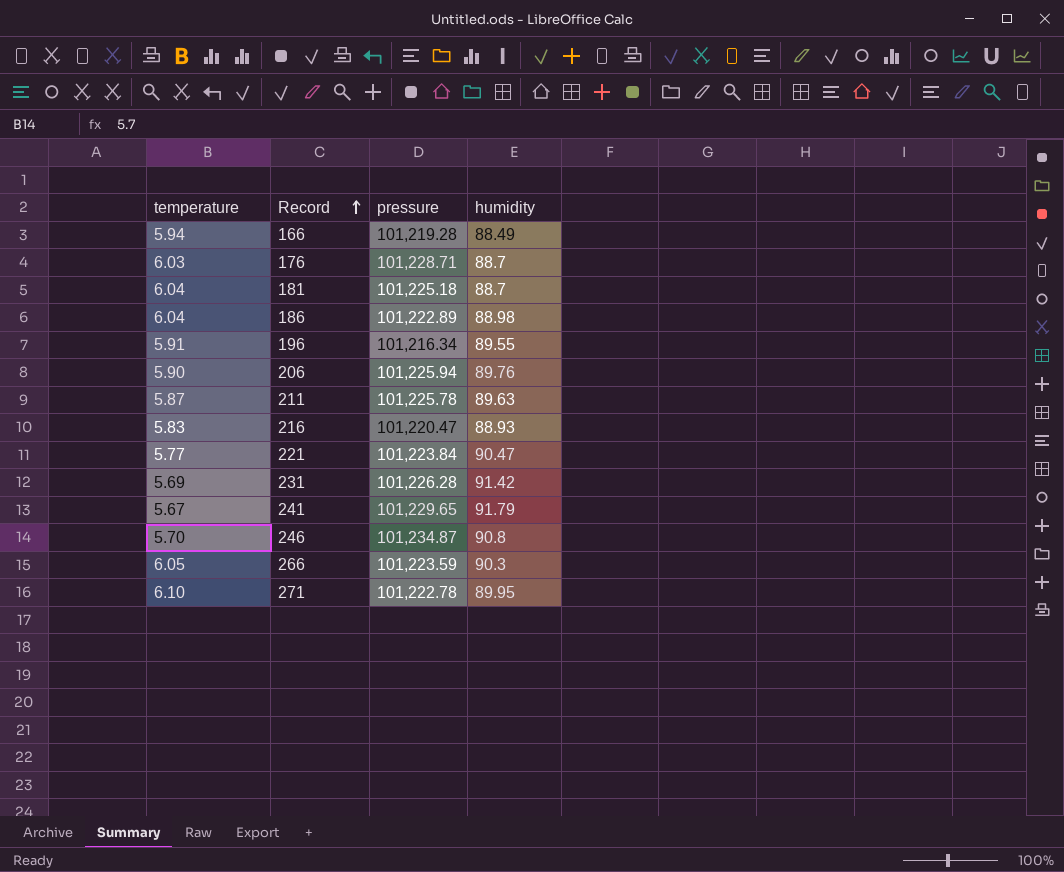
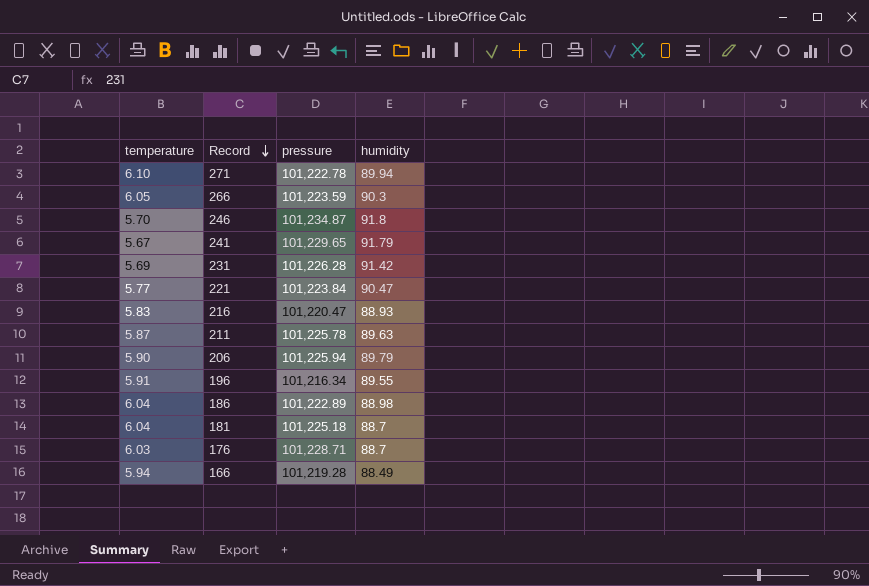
row order: Record ascending -> Record descending
271 | humidity: 89.95 -> 89.94
246 | humidity: 90.8 -> 91.8
206 | humidity: 89.76 -> 89.79

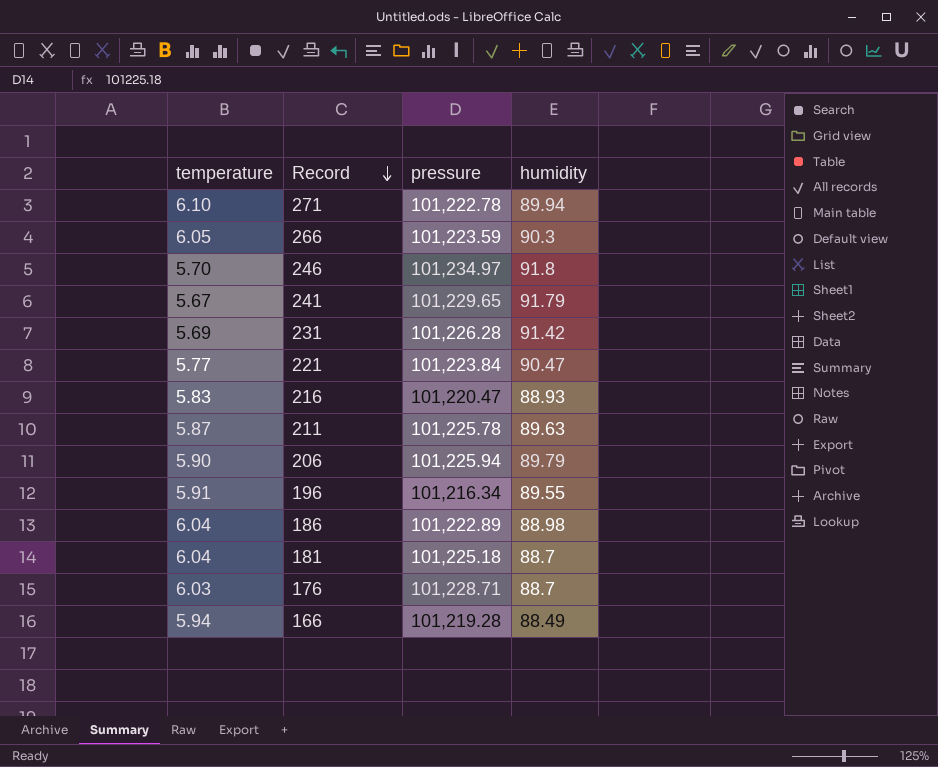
246 | pressure: 101,234.87 -> 101,234.97

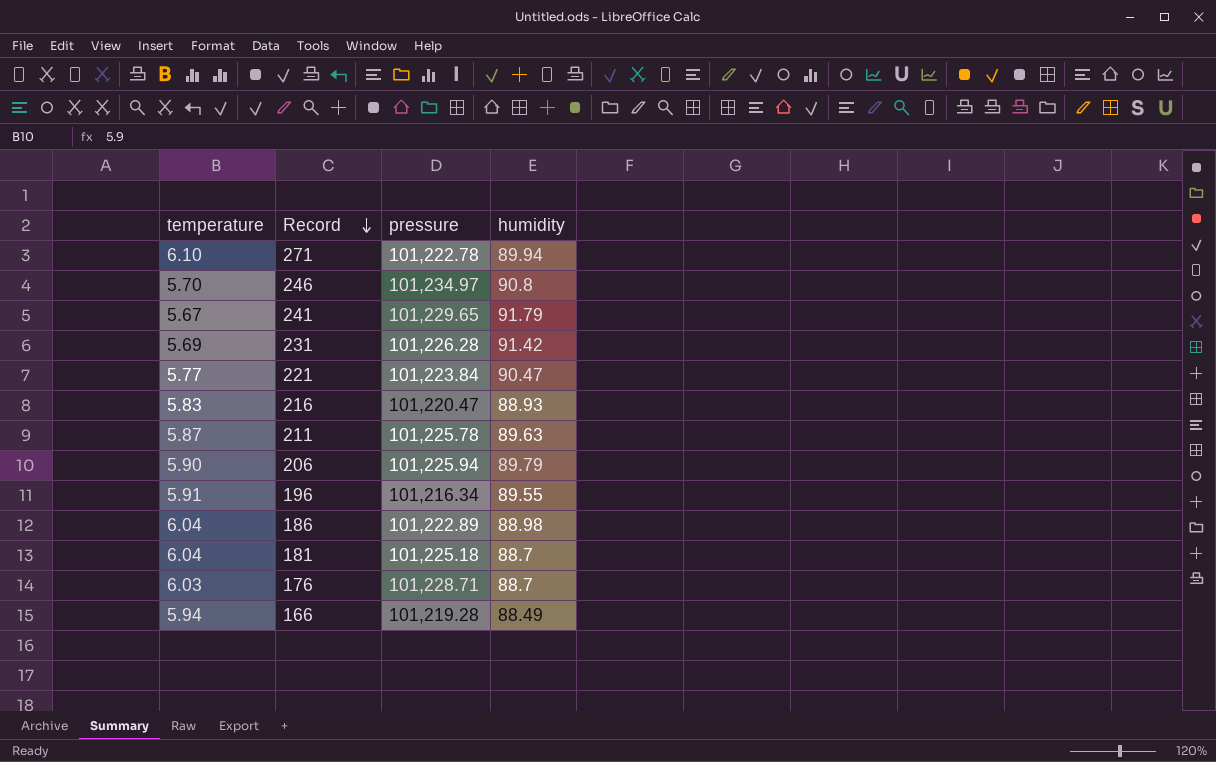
row 266: 6.05 | 101,223.59 | 90.3 -> none
246 | humidity: 91.8 -> 90.8

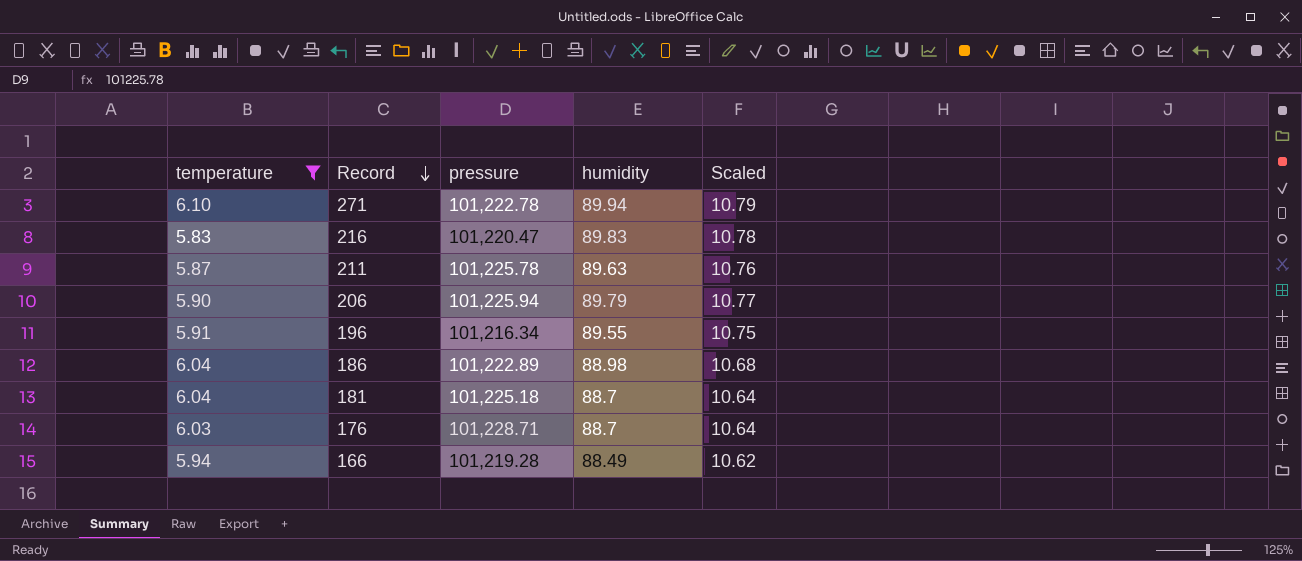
filter: none -> temperature >= 5.83
column Scaled | formula: none -> [humidity] * 0.12
216 | humidity: 88.93 -> 89.83

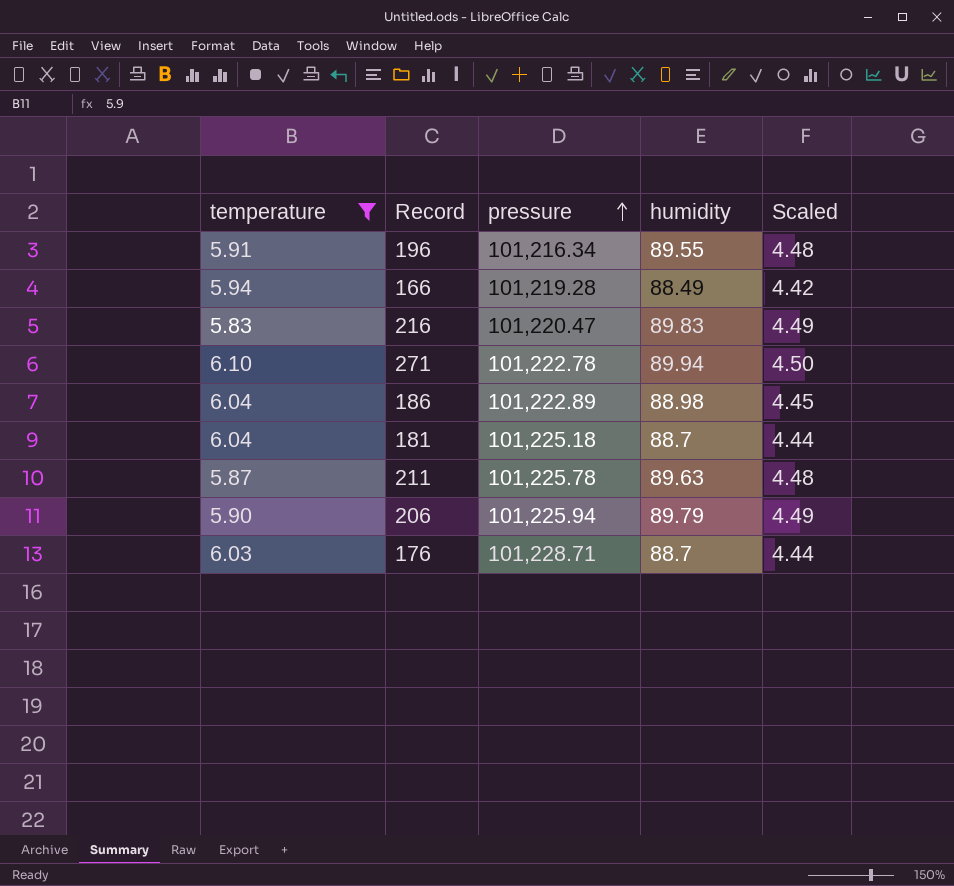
row order: Record descending -> pressure ascending
column Scaled | formula: [humidity] * 0.12 -> [humidity] * 0.05

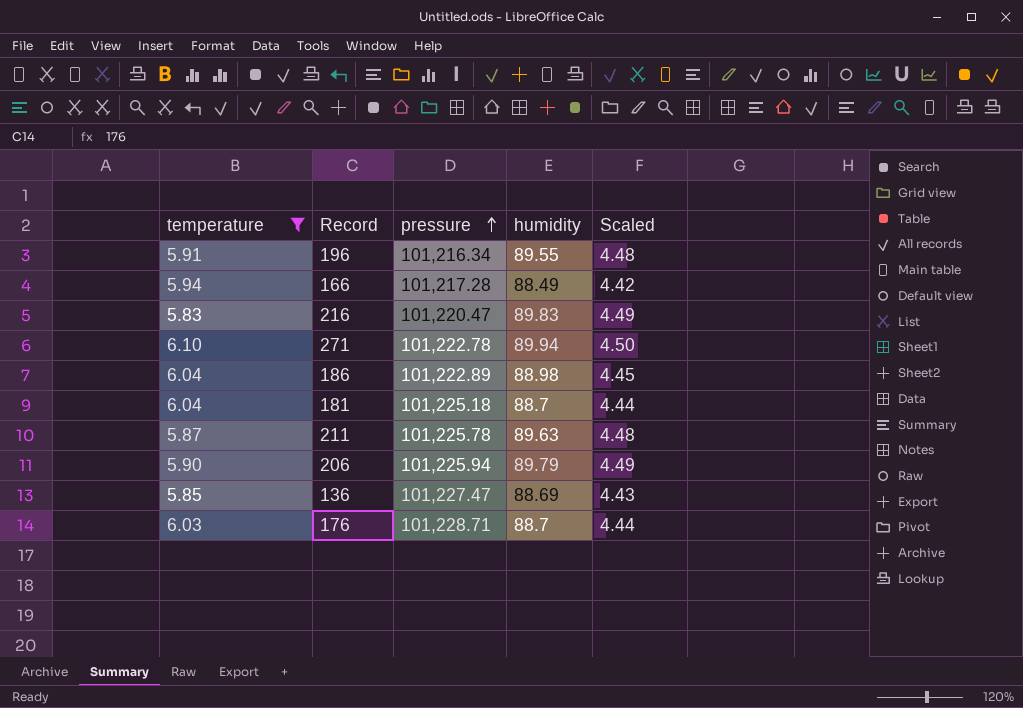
166 | pressure: 101,219.28 -> 101,217.28
row 136: none -> 5.85 | 101,227.47 | 88.69 | 4.43

